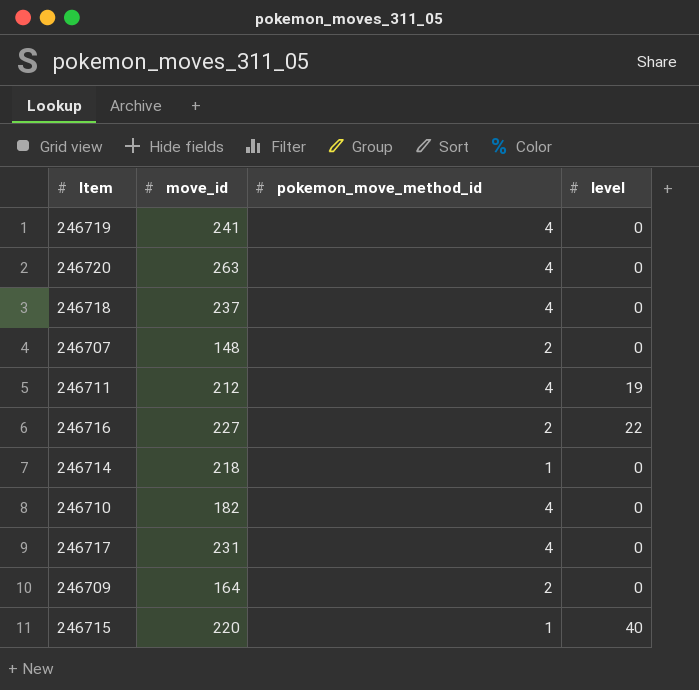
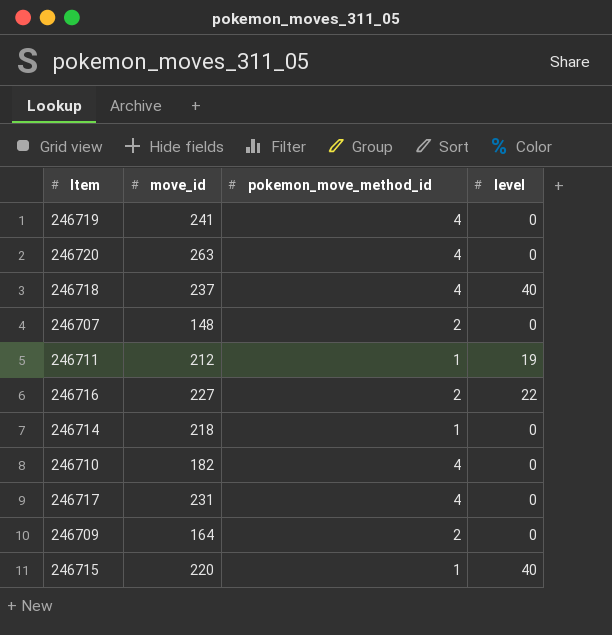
246718 | level: 0 -> 40
246711 | pokemon_move_method_id: 4 -> 1

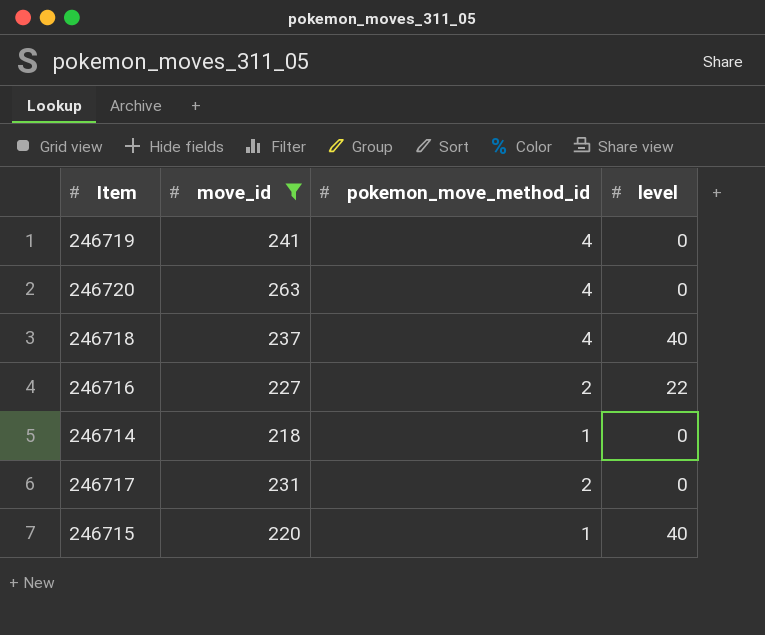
filter: none -> move_id >= 218
246717 | pokemon_move_method_id: 4 -> 2

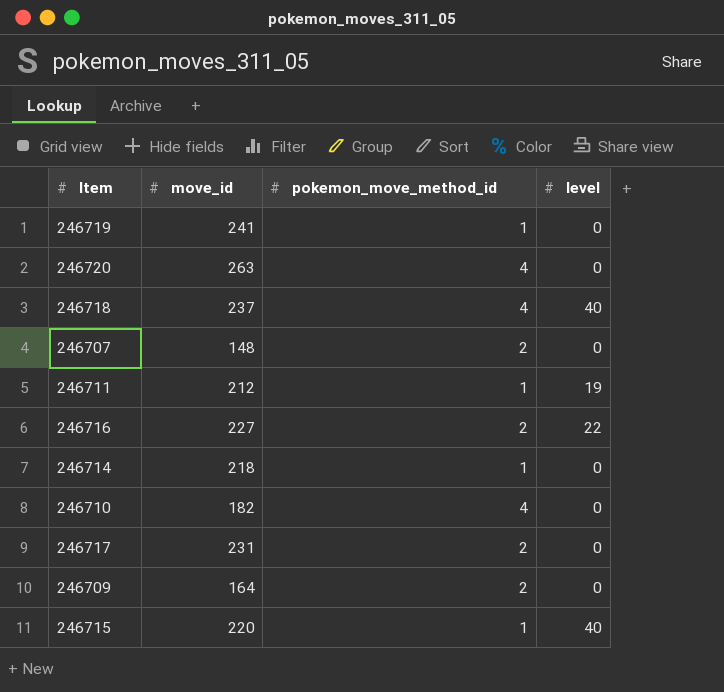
filter: move_id >= 218 -> none
246719 | pokemon_move_method_id: 4 -> 1

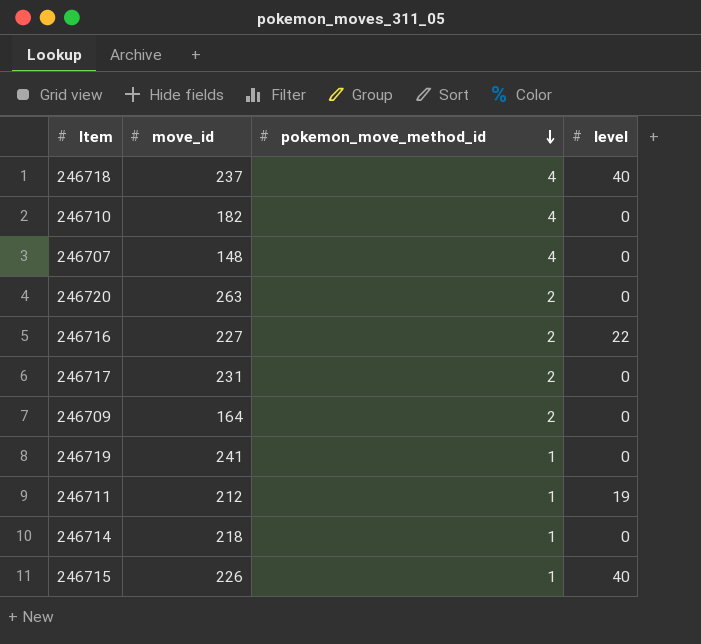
row order: none -> pokemon_move_method_id descending
246707 | pokemon_move_method_id: 2 -> 4
246720 | pokemon_move_method_id: 4 -> 2
246715 | move_id: 220 -> 226

